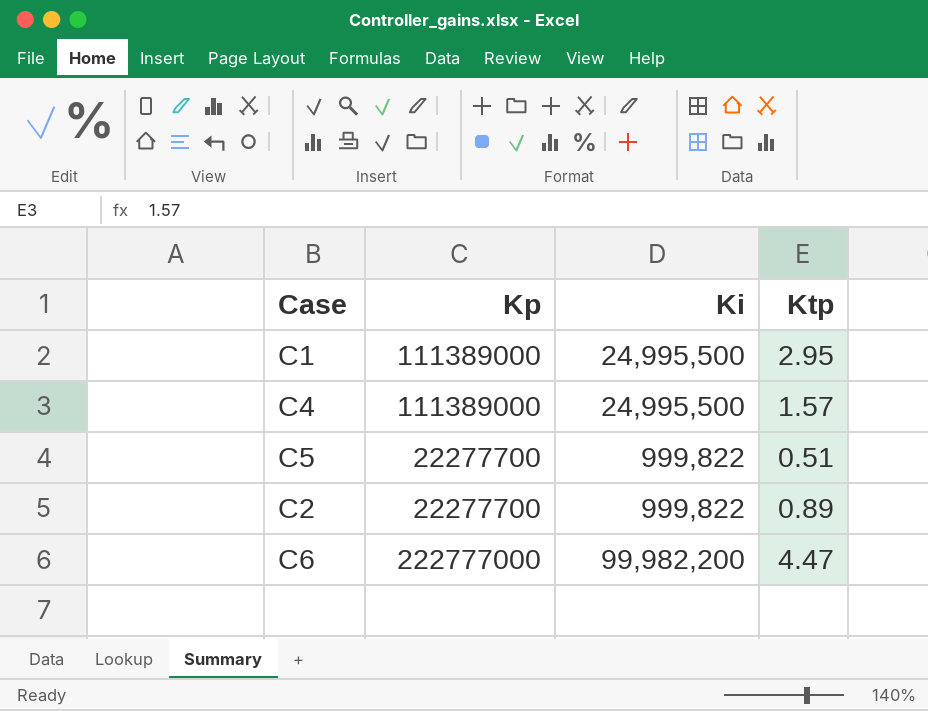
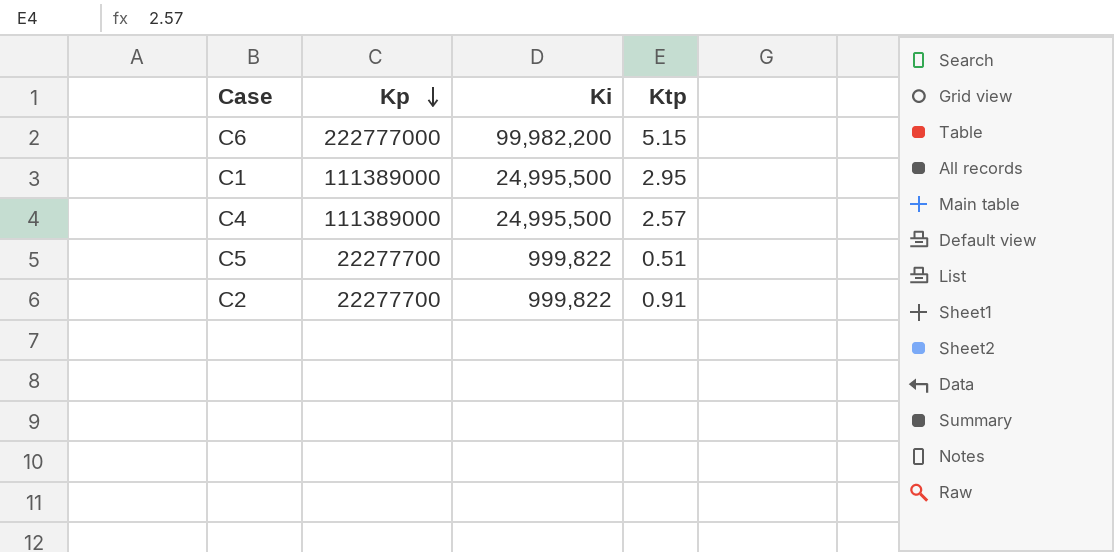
row order: none -> Kp descending
C6 | Ktp: 4.47 -> 5.15
C4 | Ktp: 1.57 -> 2.57
C2 | Ktp: 0.89 -> 0.91

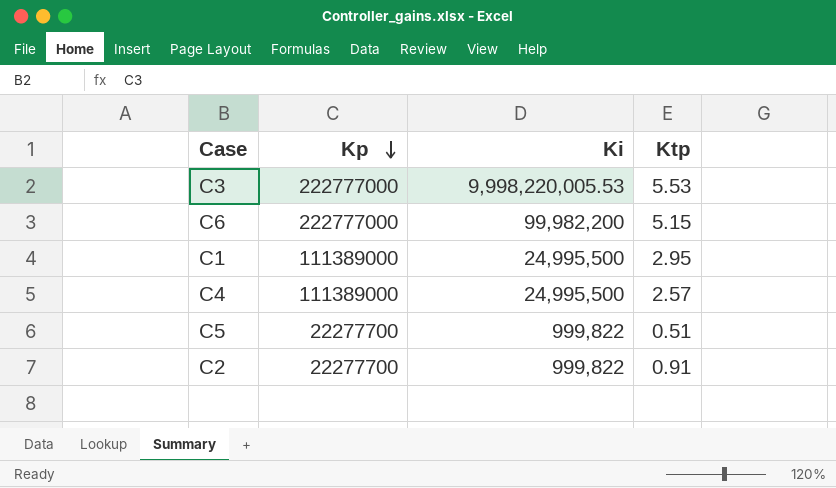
row C3: none -> 222777000 | 9,998,220,005.53 | 5.53

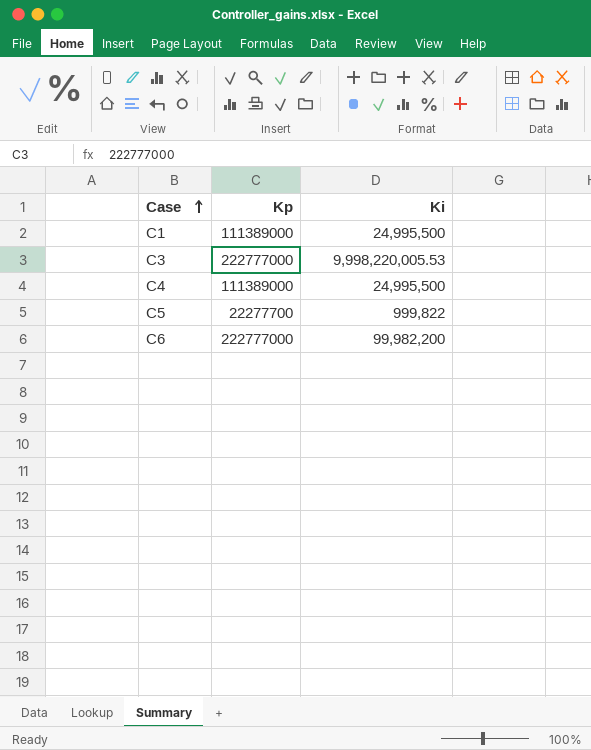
row order: Kp descending -> Case ascending
column Ktp | position: 4 -> none
row C2: 22277700 | 999,822 | 0.91 -> none

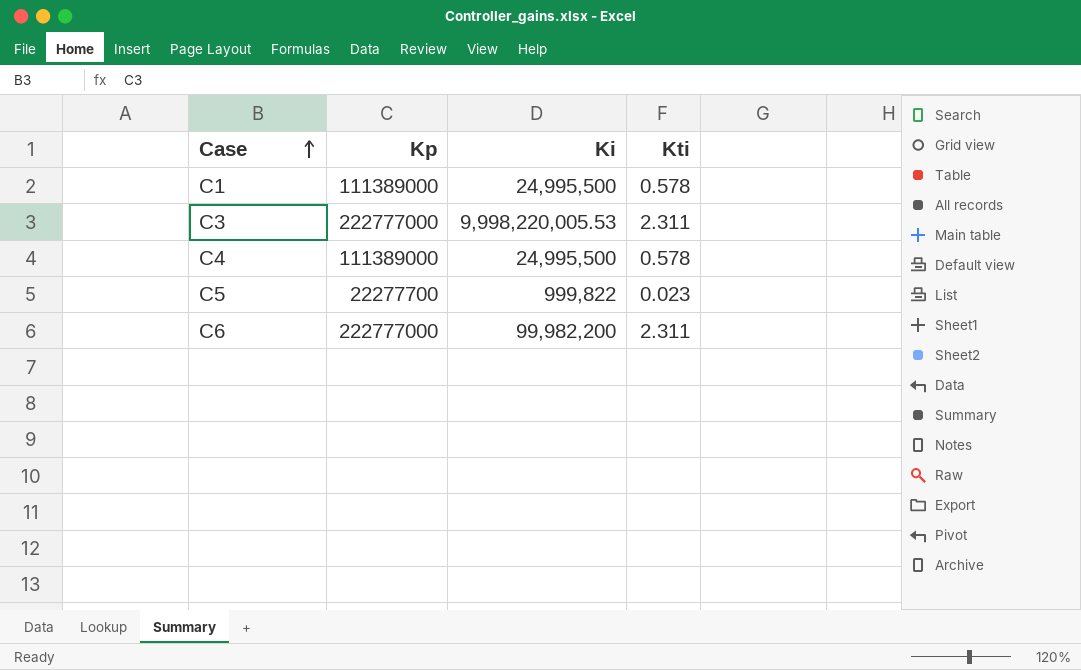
column Kti | position: none -> 4

